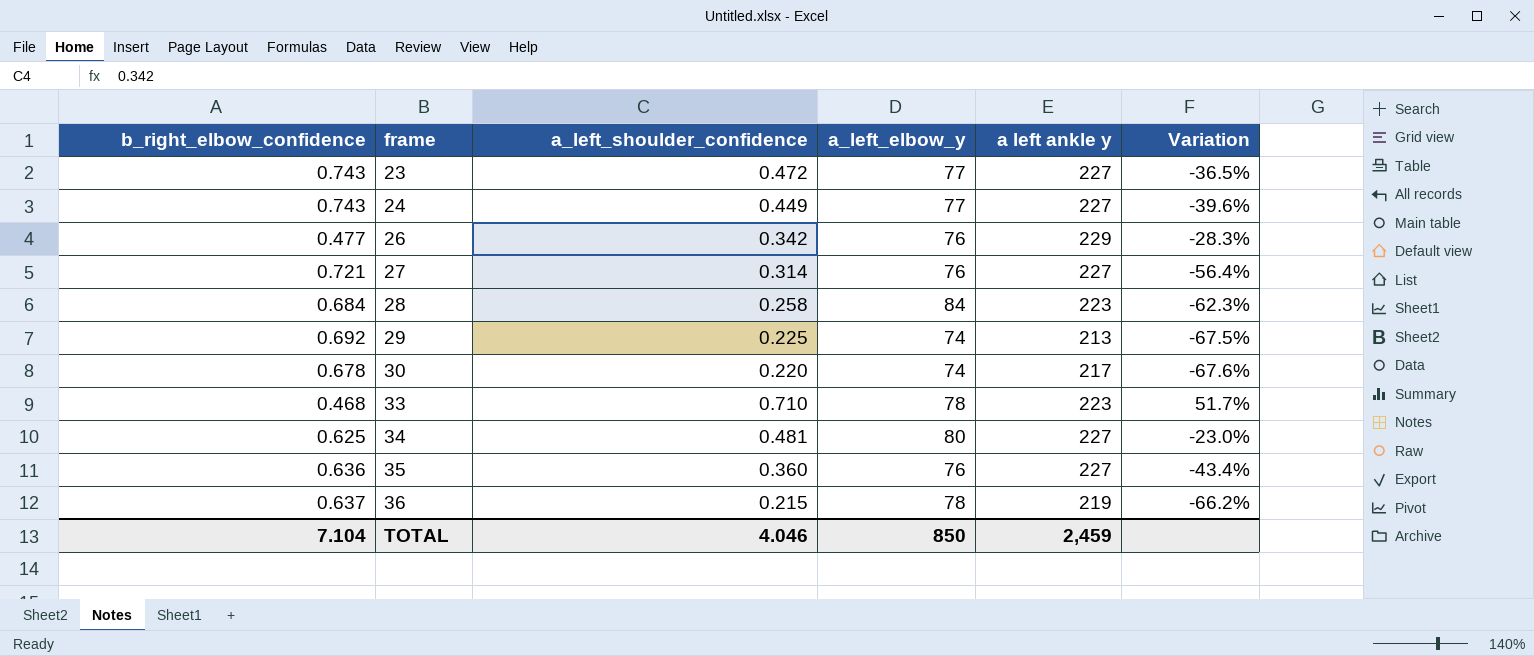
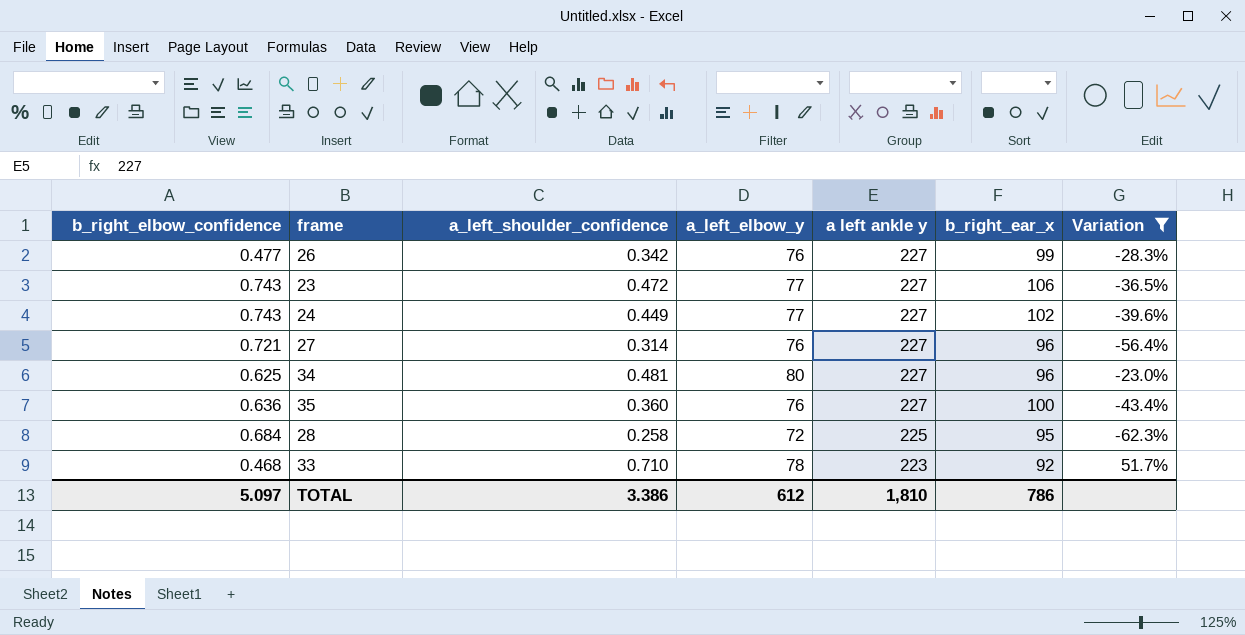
filter: none -> Variation >= -62.3%
row order: frame ascending -> a left ankle y descending
column b_right_ear_x | position: none -> 6
26 | a left ankle y: 229 -> 227
28 | a_left_elbow_y: 84 -> 72
28 | a left ankle y: 223 -> 225
TOTAL | b_right_elbow_confidence: 7.104 -> 5.097
TOTAL | a_left_shoulder_confidence: 4.046 -> 3.386
TOTAL | a_left_elbow_y: 850 -> 612
TOTAL | a left ankle y: 2,459 -> 1,810

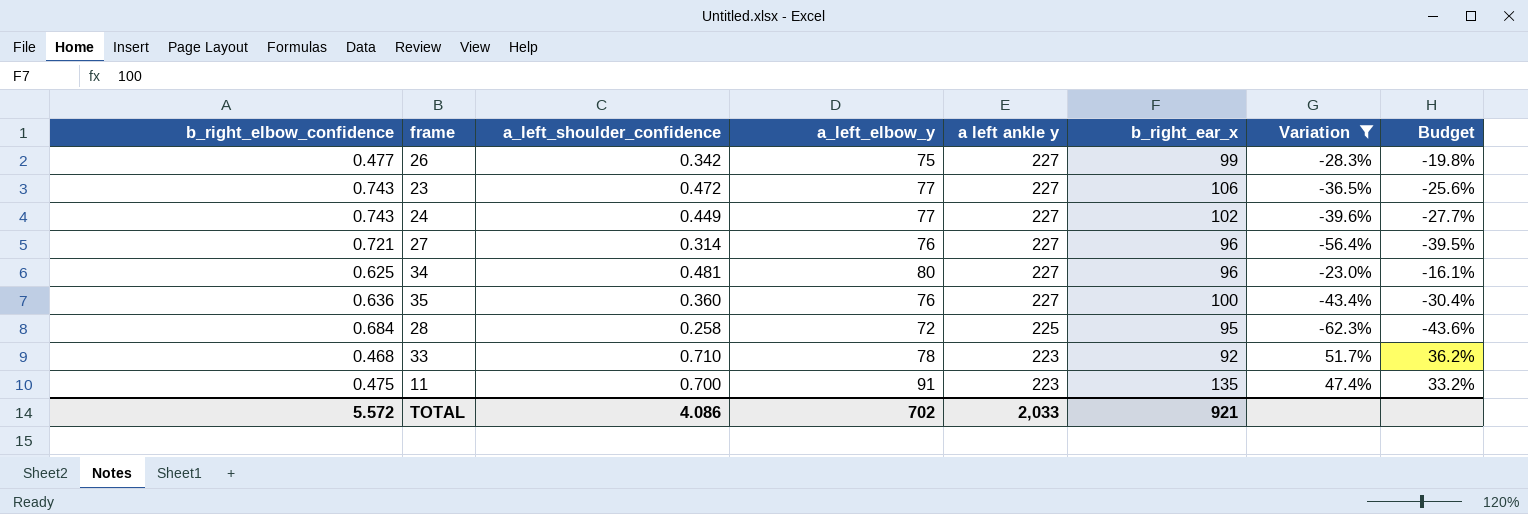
column Budget | formula: none -> [Variation] * 0.7
26 | a_left_elbow_y: 76 -> 75
row 11: none -> 0.475 | 0.700 | 91 | 223 | 135 | 47.4% | 33.2%
TOTAL | b_right_elbow_confidence: 5.097 -> 5.572
TOTAL | a_left_shoulder_confidence: 3.386 -> 4.086
TOTAL | a_left_elbow_y: 612 -> 702
TOTAL | a left ankle y: 1,810 -> 2,033
TOTAL | b_right_ear_x: 786 -> 921

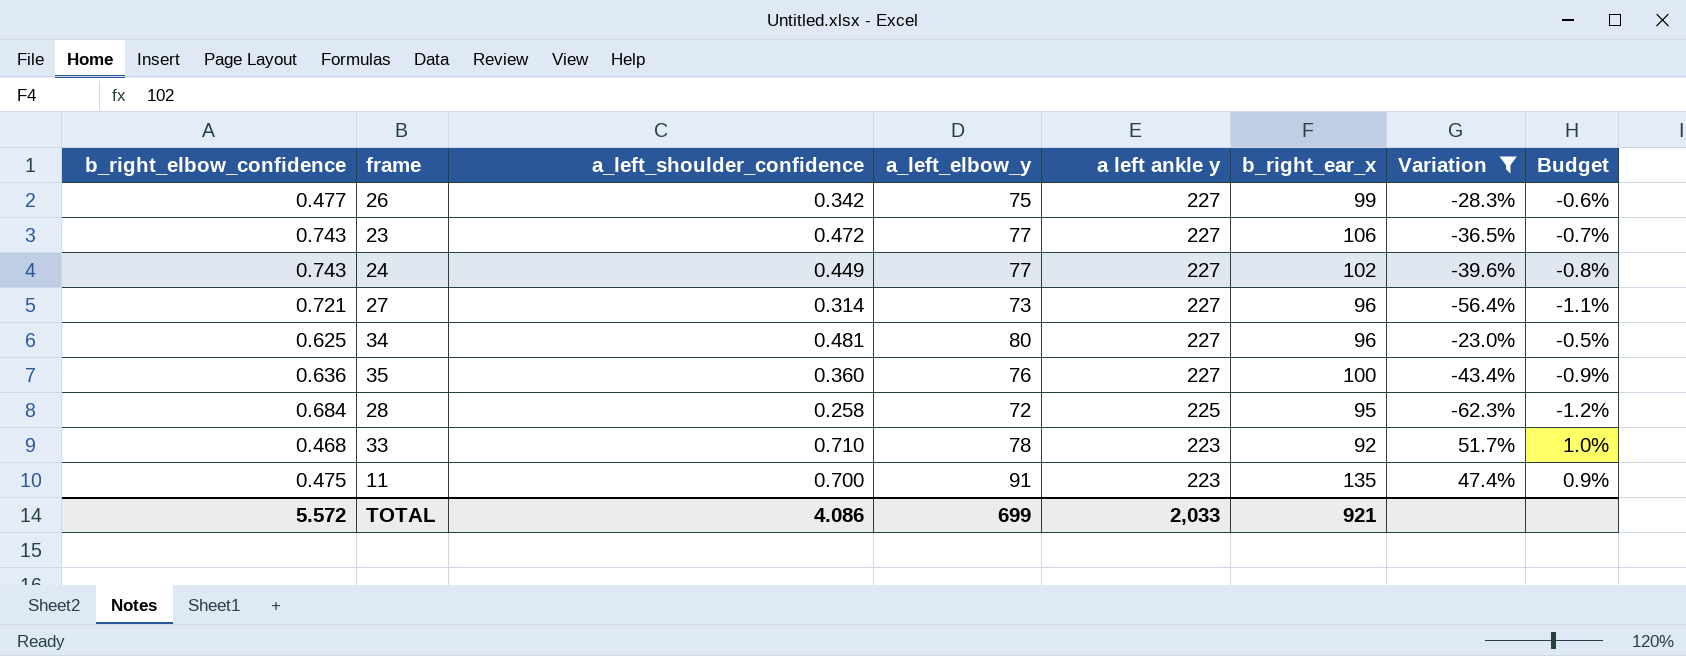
column Budget | formula: [Variation] * 0.7 -> [Variation] * 0.02
27 | a_left_elbow_y: 76 -> 73
TOTAL | a_left_elbow_y: 702 -> 699

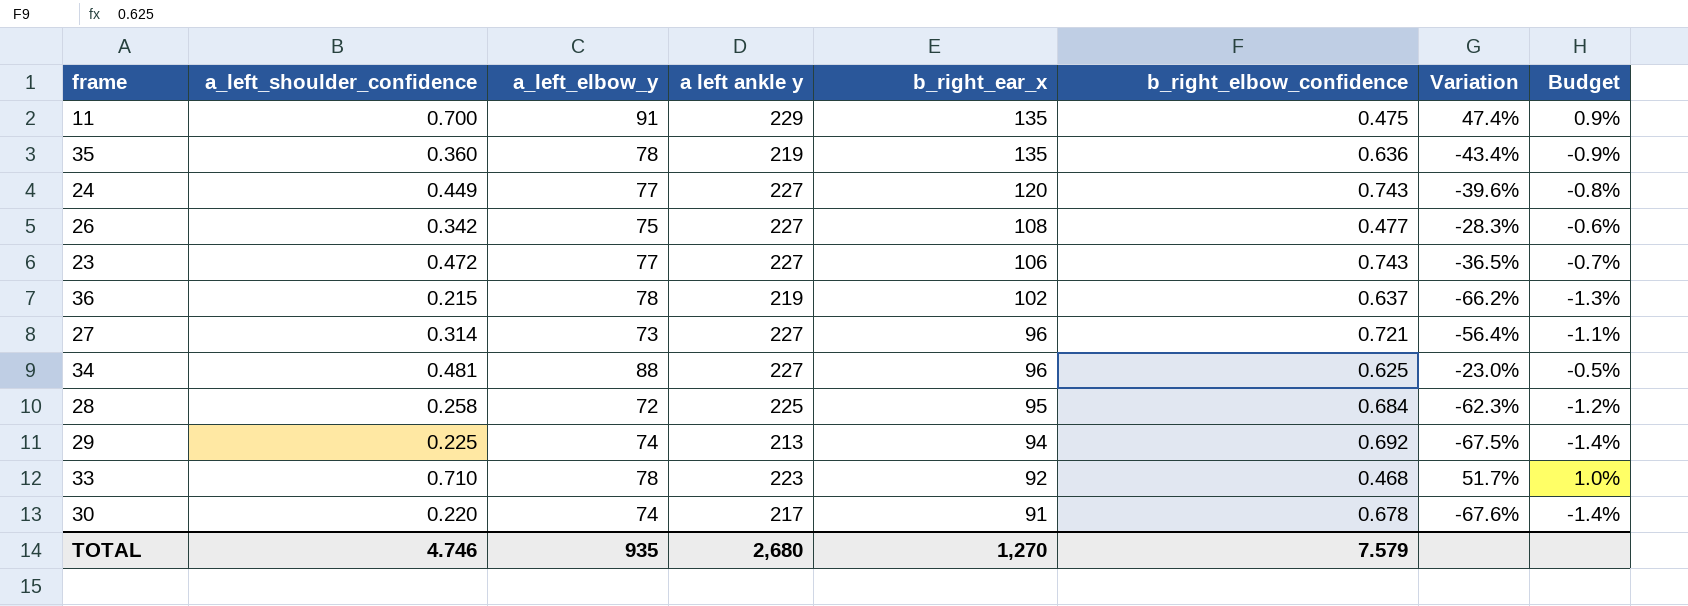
filter: Variation >= -62.3% -> none
row order: a left ankle y descending -> b_right_ear_x descending
column b_right_elbow_confidence | position: 1 -> 6
11 | a left ankle y: 223 -> 229
35 | a_left_elbow_y: 76 -> 78
35 | a left ankle y: 227 -> 219
35 | b_right_ear_x: 100 -> 135
24 | b_right_ear_x: 102 -> 120
26 | b_right_ear_x: 99 -> 108
34 | a_left_elbow_y: 80 -> 88
TOTAL | a_left_shoulder_confidence: 4.086 -> 4.746
TOTAL | a_left_elbow_y: 699 -> 935
TOTAL | a left ankle y: 2,033 -> 2,680
TOTAL | b_right_ear_x: 921 -> 1,270
TOTAL | b_right_elbow_confidence: 5.572 -> 7.579

